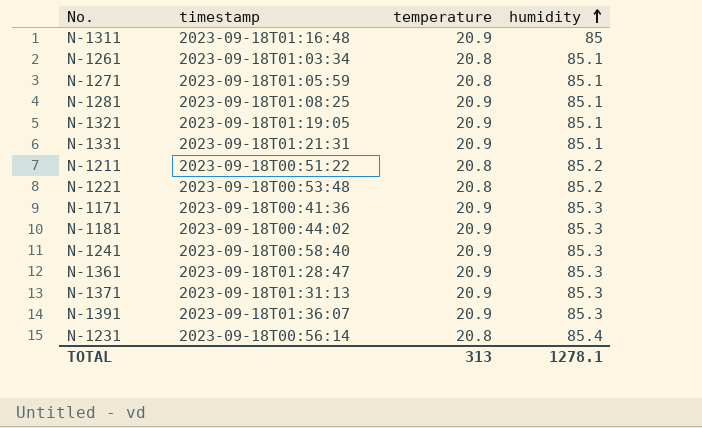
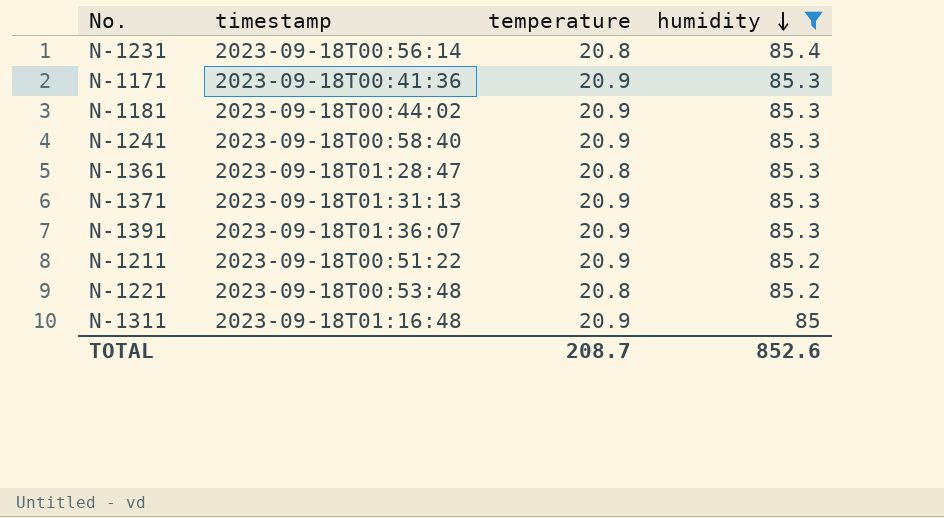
filter: none -> humidity != 85.1
row order: humidity ascending -> humidity descending
N-1361 | temperature: 20.9 -> 20.8
N-1211 | temperature: 20.8 -> 20.9
TOTAL | temperature: 313 -> 208.7
TOTAL | humidity: 1278.1 -> 852.6

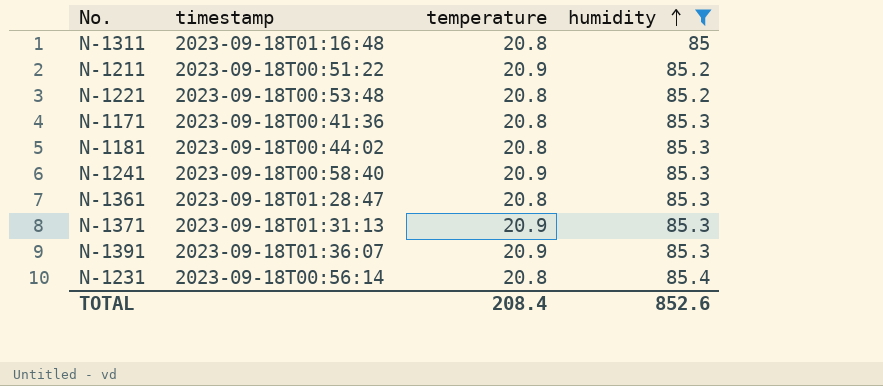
row order: humidity descending -> humidity ascending
N-1311 | temperature: 20.9 -> 20.8
N-1171 | temperature: 20.9 -> 20.8
N-1181 | temperature: 20.9 -> 20.8
TOTAL | temperature: 208.7 -> 208.4

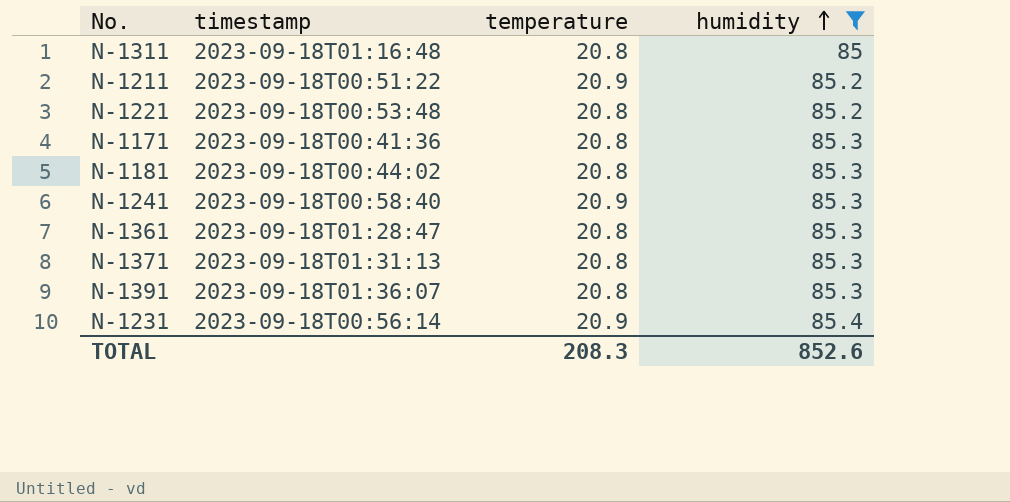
N-1371 | temperature: 20.9 -> 20.8
N-1391 | temperature: 20.9 -> 20.8
N-1231 | temperature: 20.8 -> 20.9
TOTAL | temperature: 208.4 -> 208.3

